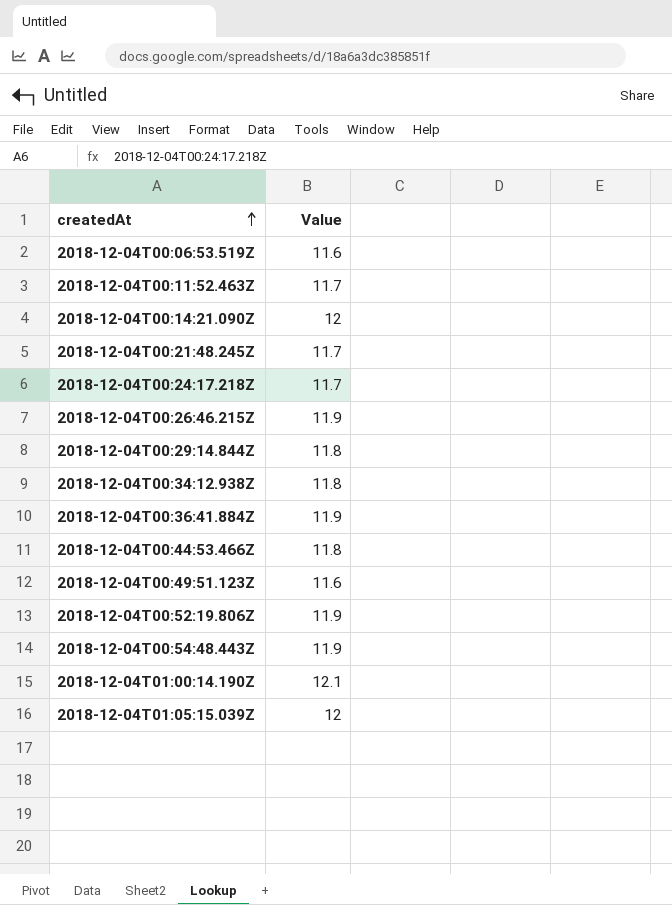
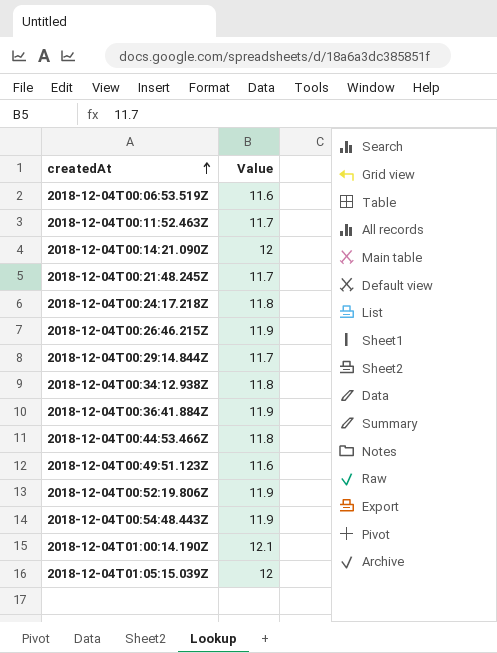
2018-12-04T00:24:17.218Z | Value: 11.7 -> 11.8
2018-12-04T00:29:14.844Z | Value: 11.8 -> 11.7

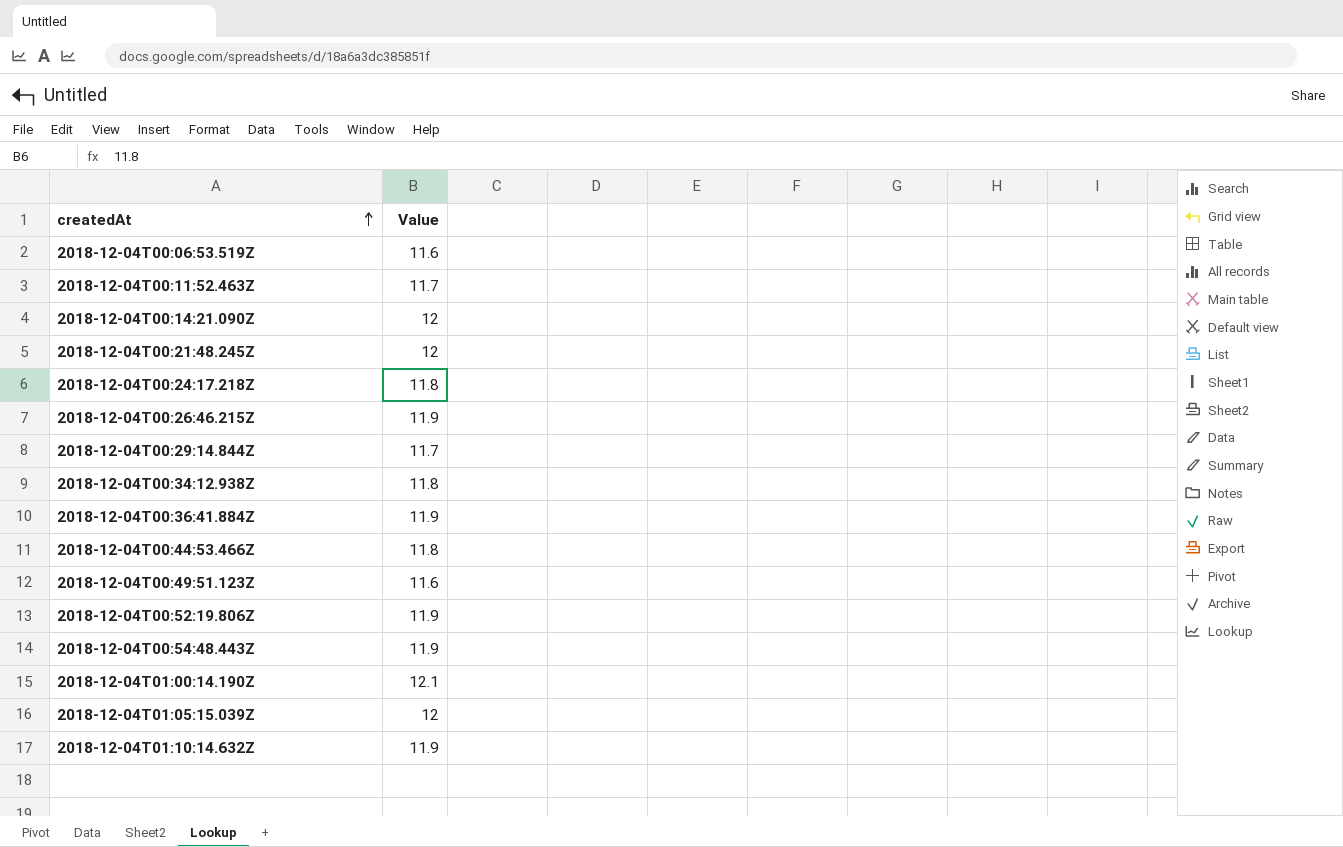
2018-12-04T00:21:48.245Z | Value: 11.7 -> 12
row 2018-12-04T01:10:14.632Z: none -> 11.9

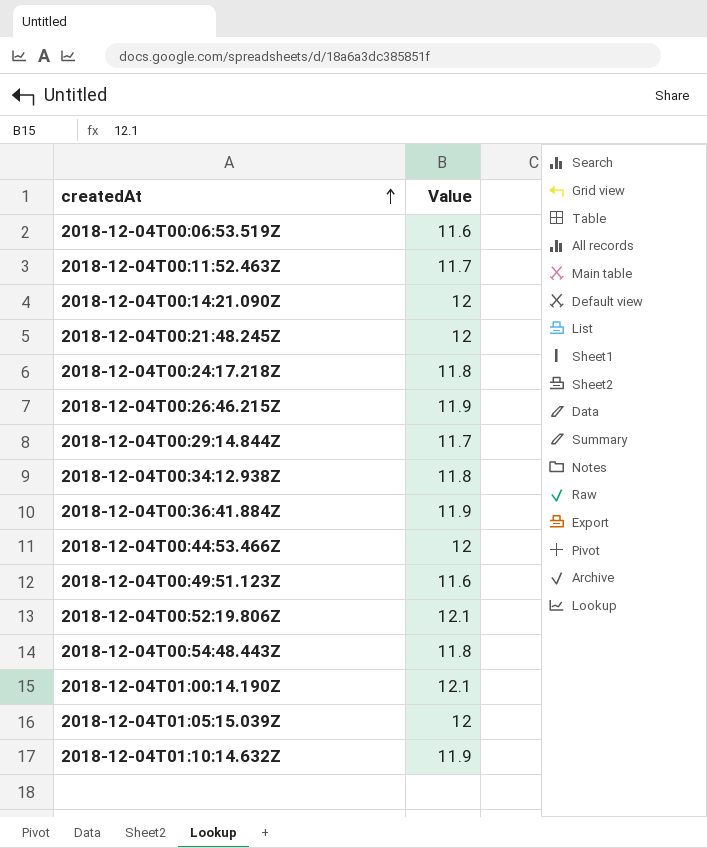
2018-12-04T00:44:53.466Z | Value: 11.8 -> 12
2018-12-04T00:52:19.806Z | Value: 11.9 -> 12.1
2018-12-04T00:54:48.443Z | Value: 11.9 -> 11.8

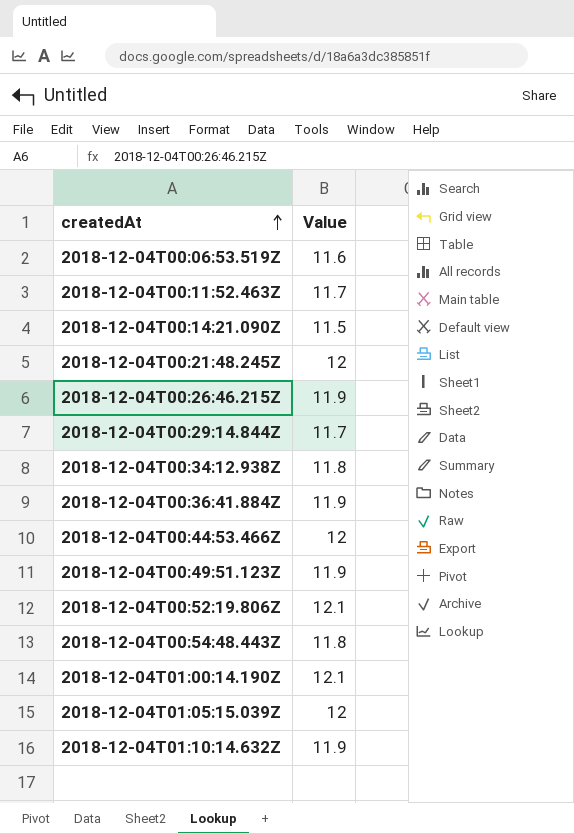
row 2018-12-04T00:24:17.218Z: 11.8 -> none
2018-12-04T00:14:21.090Z | Value: 12 -> 11.5
2018-12-04T00:49:51.123Z | Value: 11.6 -> 11.9

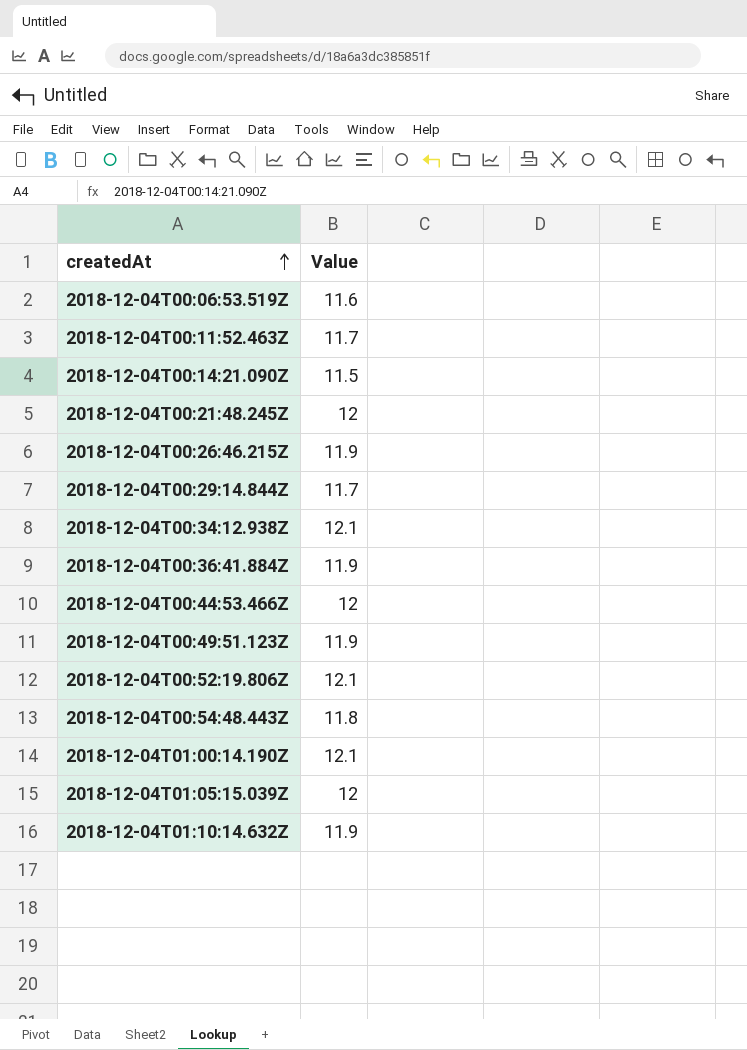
2018-12-04T00:34:12.938Z | Value: 11.8 -> 12.1

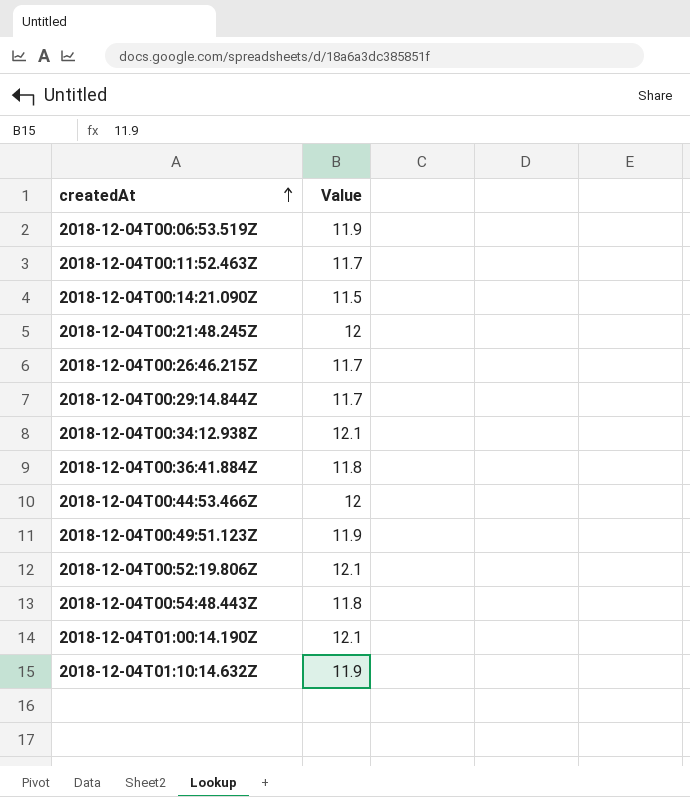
row 2018-12-04T01:05:15.039Z: 12 -> none
2018-12-04T00:06:53.519Z | Value: 11.6 -> 11.9
2018-12-04T00:26:46.215Z | Value: 11.9 -> 11.7
2018-12-04T00:36:41.884Z | Value: 11.9 -> 11.8

